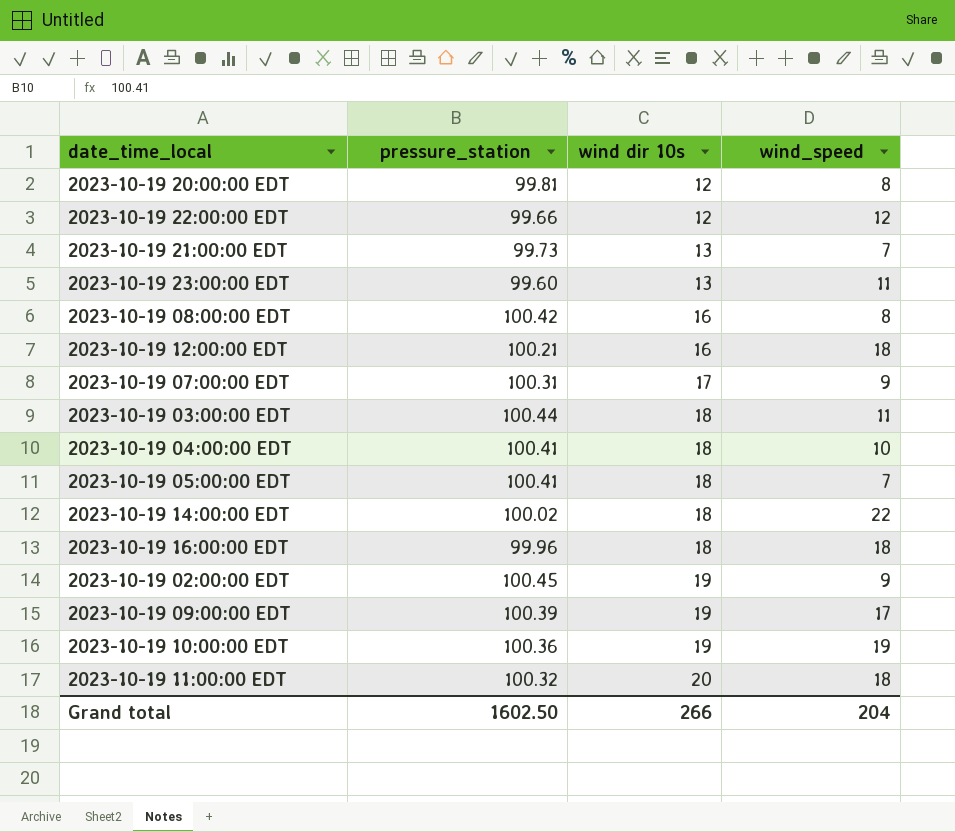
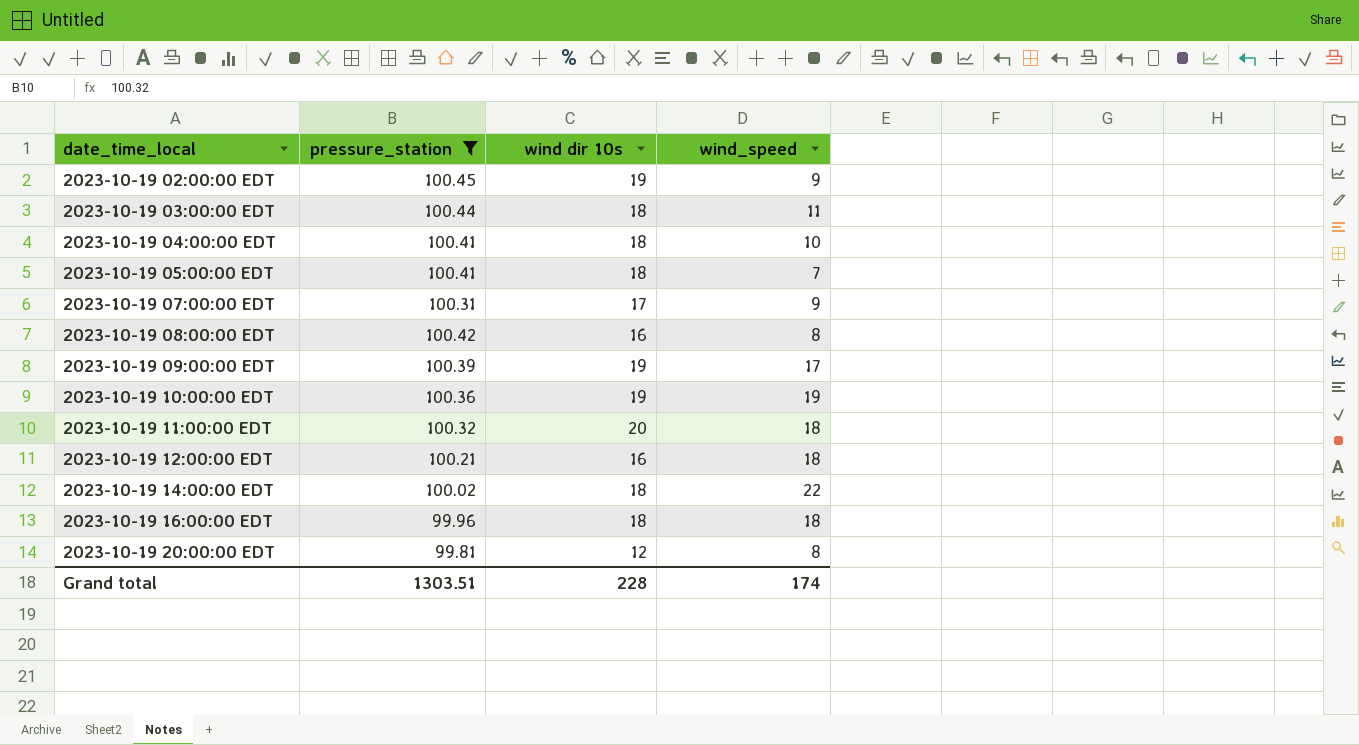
filter: none -> pressure_station >= 99.81
row order: wind dir 10s ascending -> date_time_local ascending
Grand total | pressure_station: 1602.50 -> 1303.51
Grand total | wind dir 10s: 266 -> 228
Grand total | wind_speed: 204 -> 174

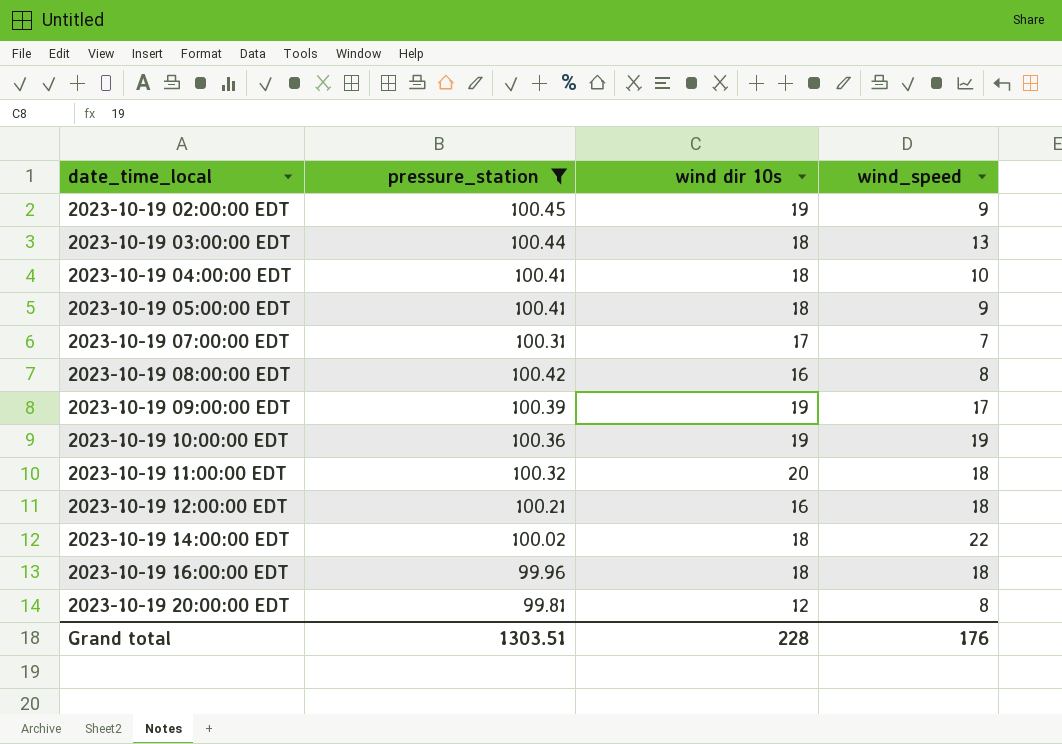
2023-10-19 03:00:00 EDT | wind_speed: 11 -> 13
2023-10-19 05:00:00 EDT | wind_speed: 7 -> 9
2023-10-19 07:00:00 EDT | wind_speed: 9 -> 7
Grand total | wind_speed: 174 -> 176

